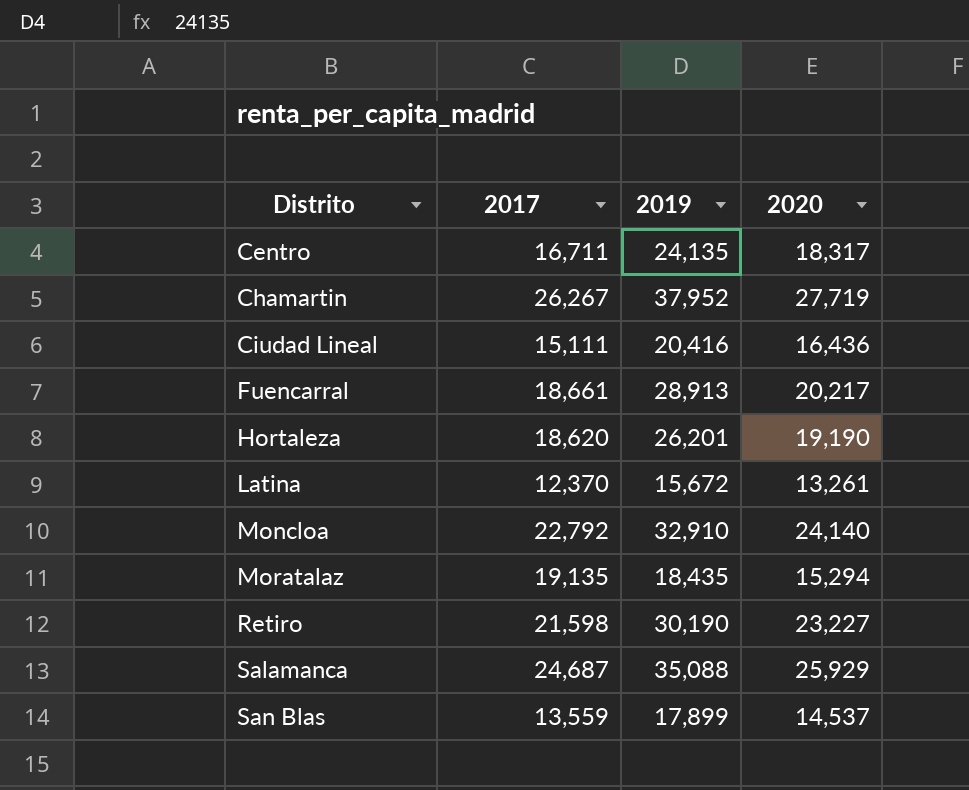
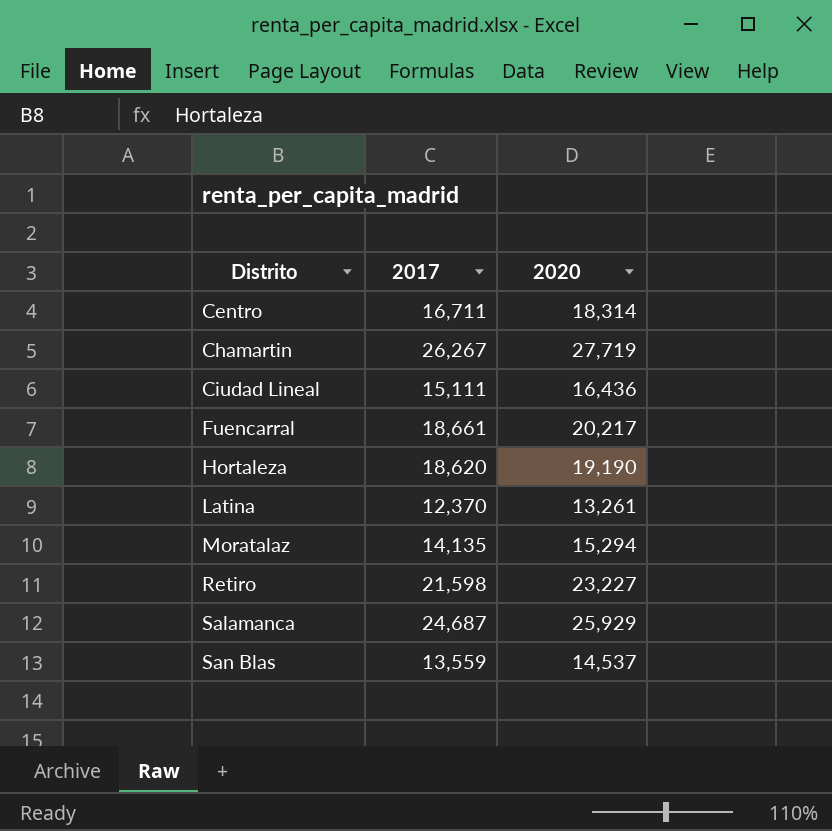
column 2019 | position: 3 -> none
row Moncloa: 22,792 | 32,910 | 24,140 -> none
Centro | 2020: 18,317 -> 18,314
Moratalaz | 2017: 19,135 -> 14,135

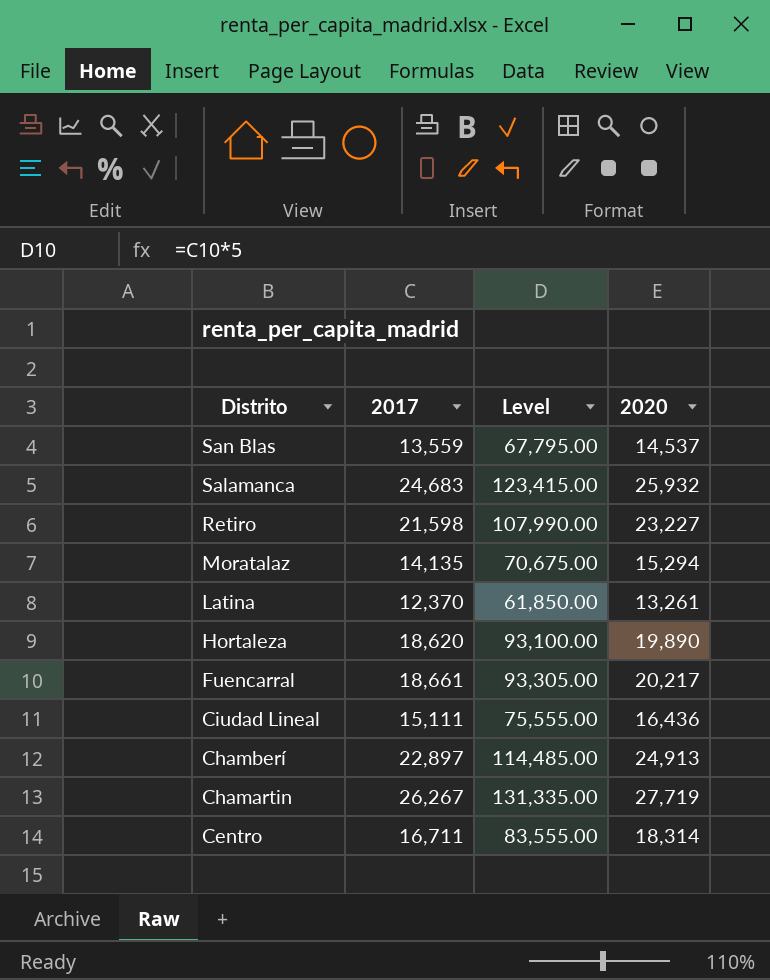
row order: Distrito ascending -> Distrito descending
column Level | formula: none -> [2017] * 5
Salamanca | 2017: 24,687 -> 24,683
Salamanca | 2020: 25,929 -> 25,932
Hortaleza | 2020: 19,190 -> 19,890
row Chamberí: none -> 22,897 | 114,485.00 | 24,913

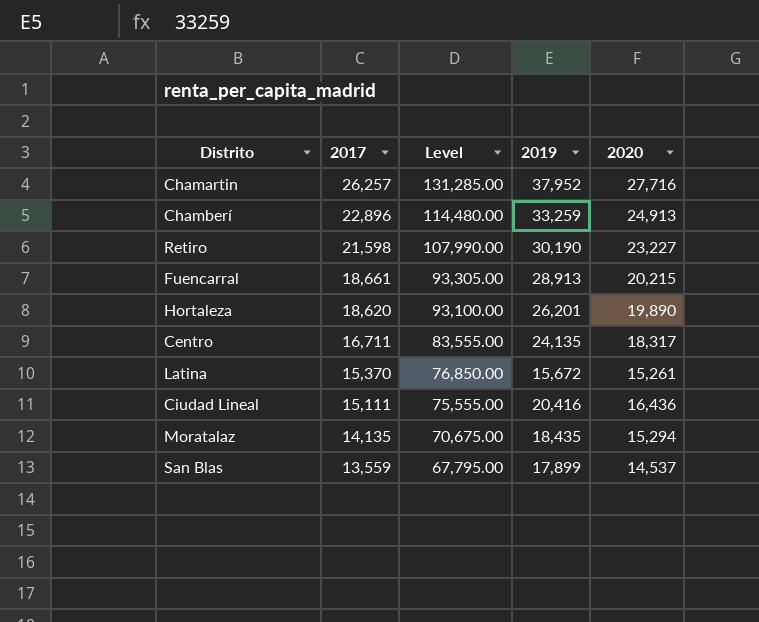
row order: Distrito descending -> 2017 descending
column 2019 | position: none -> 4
row Salamanca: 24,683 | 123,415.00 | 25,932 -> none
Chamartin | 2017: 26,267 -> 26,257
Chamartin | Level: 131,335.00 -> 131,285.00
Chamartin | 2020: 27,719 -> 27,716
Chamberí | 2017: 22,897 -> 22,896
Chamberí | Level: 114,485.00 -> 114,480.00
Fuencarral | 2020: 20,217 -> 20,215
Centro | 2020: 18,314 -> 18,317
Latina | 2017: 12,370 -> 15,370
Latina | Level: 61,850.00 -> 76,850.00
Latina | 2020: 13,261 -> 15,261

